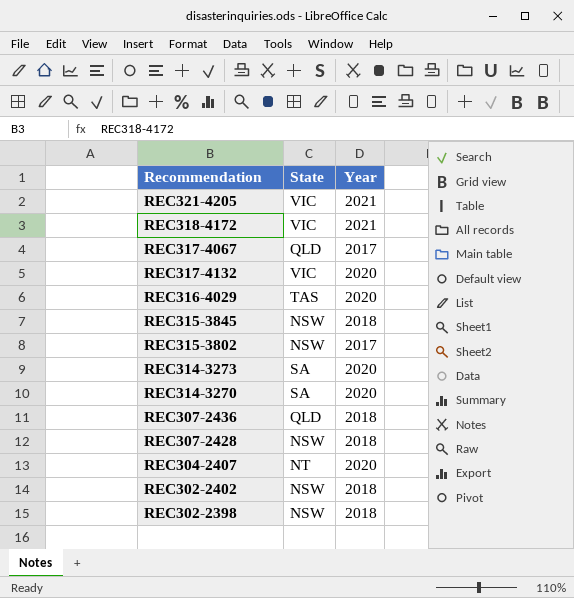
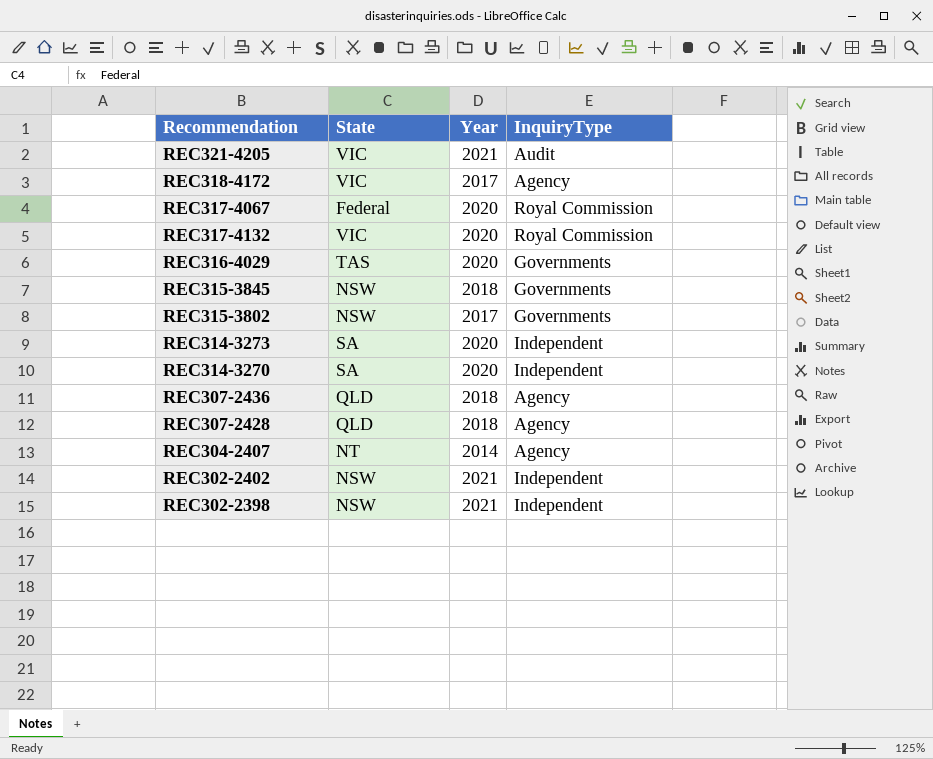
column InquiryType | position: none -> 4
REC318-4172 | Year: 2021 -> 2017
REC317-4067 | State: QLD -> Federal
REC317-4067 | Year: 2017 -> 2020
REC307-2428 | State: NSW -> QLD
REC304-2407 | Year: 2020 -> 2014
REC302-2402 | Year: 2018 -> 2021
REC302-2398 | Year: 2018 -> 2021

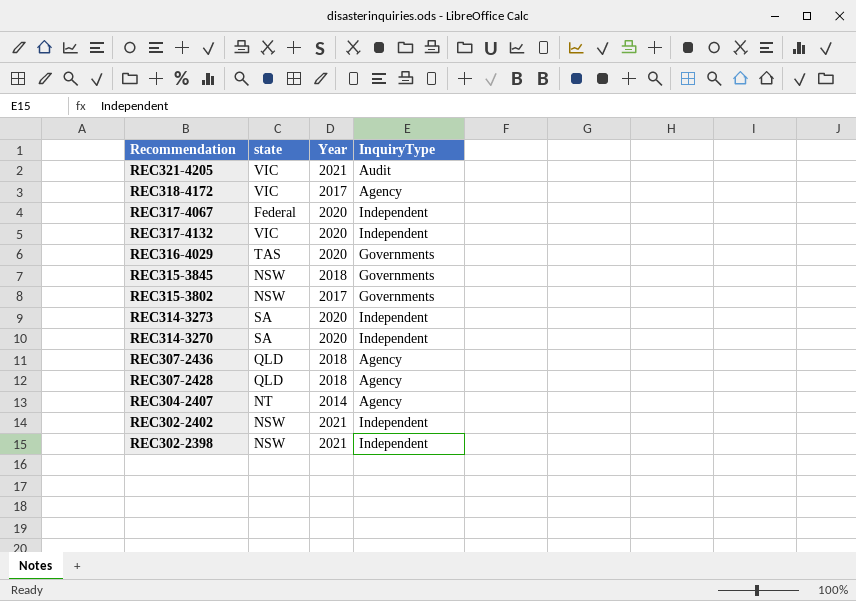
column name: State -> state
REC317-4067 | InquiryType: Royal Commission -> Independent
REC317-4132 | InquiryType: Royal Commission -> Independent

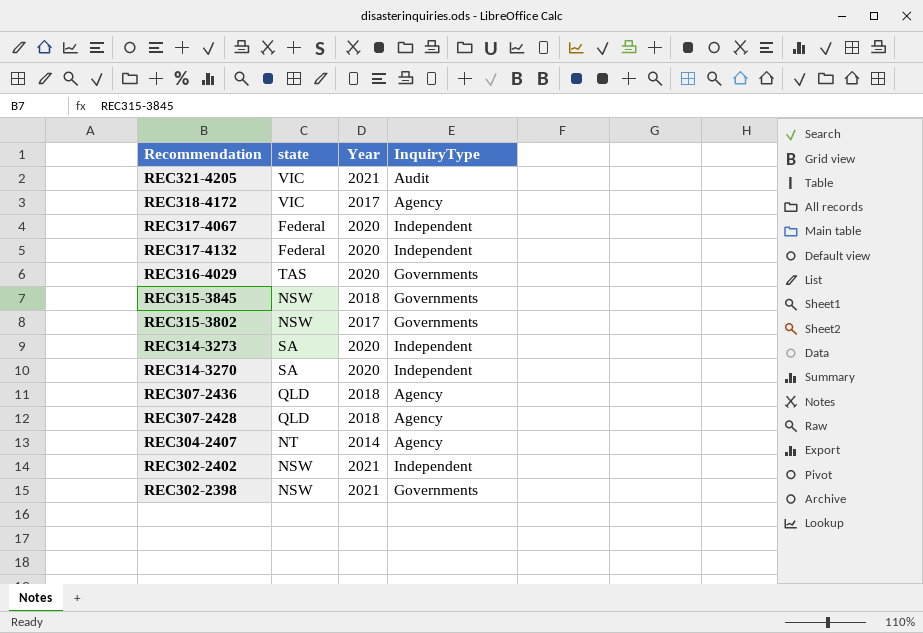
REC317-4132 | state: VIC -> Federal
REC302-2398 | InquiryType: Independent -> Governments

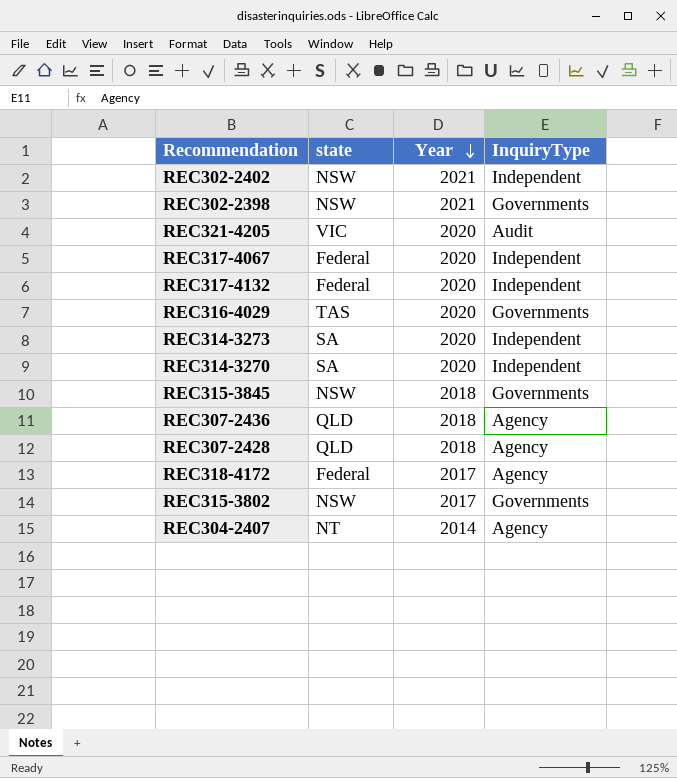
row order: none -> Year descending
REC321-4205 | Year: 2021 -> 2020
REC318-4172 | state: VIC -> Federal

